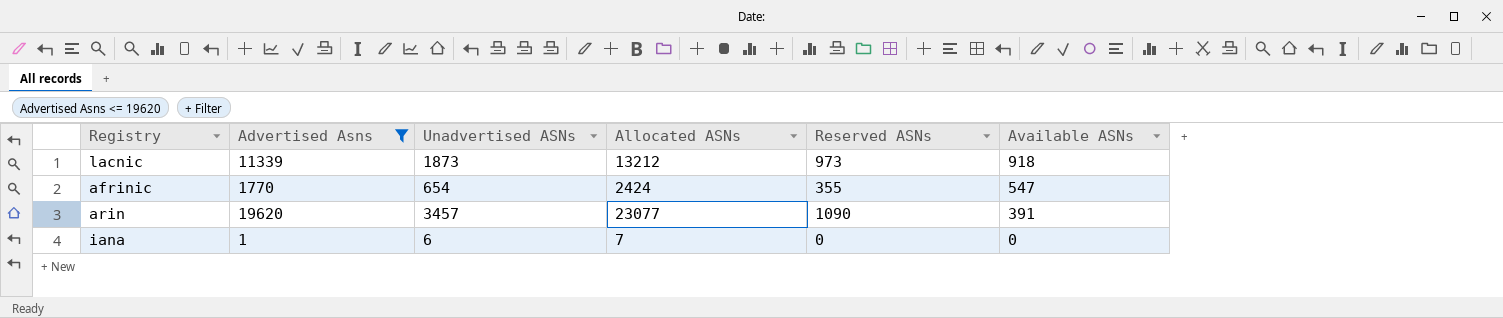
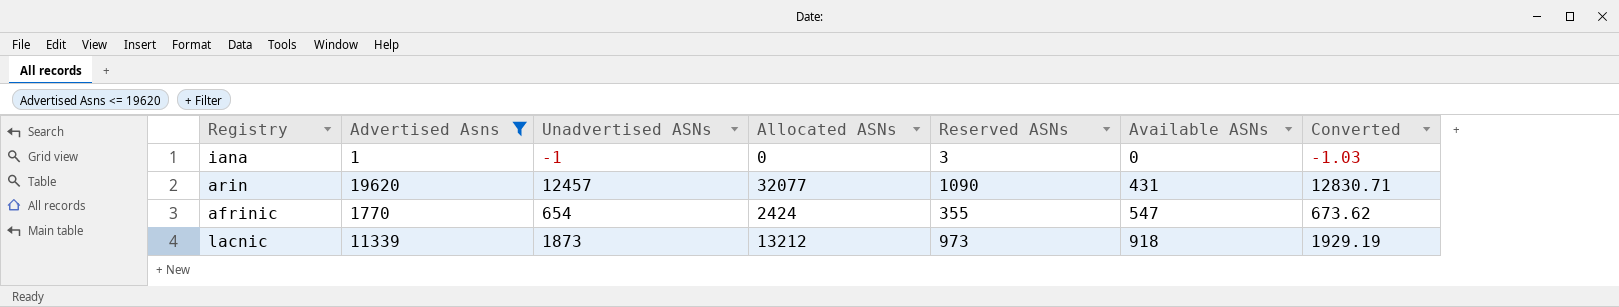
row order: Available ASNs descending -> Available ASNs ascending
column Converted | formula: none -> [Unadvertised ASNs] * 1.03
iana | Unadvertised ASNs: 6 -> -1
iana | Allocated ASNs: 7 -> 0
iana | Reserved ASNs: 0 -> 3
arin | Unadvertised ASNs: 3457 -> 12457
arin | Allocated ASNs: 23077 -> 32077
arin | Available ASNs: 391 -> 431

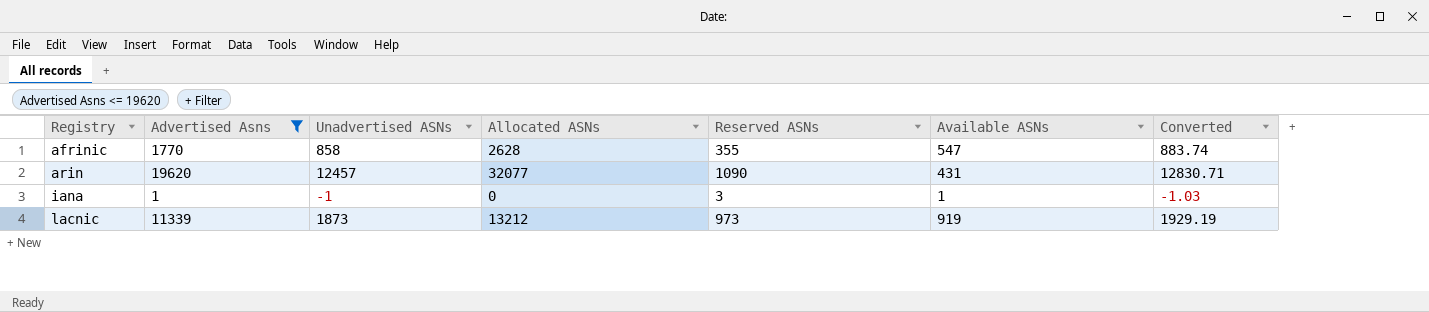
row order: Available ASNs ascending -> Registry ascending
afrinic | Unadvertised ASNs: 654 -> 858
afrinic | Allocated ASNs: 2424 -> 2628
afrinic | Converted: 673.62 -> 883.74
iana | Available ASNs: 0 -> 1
lacnic | Available ASNs: 918 -> 919

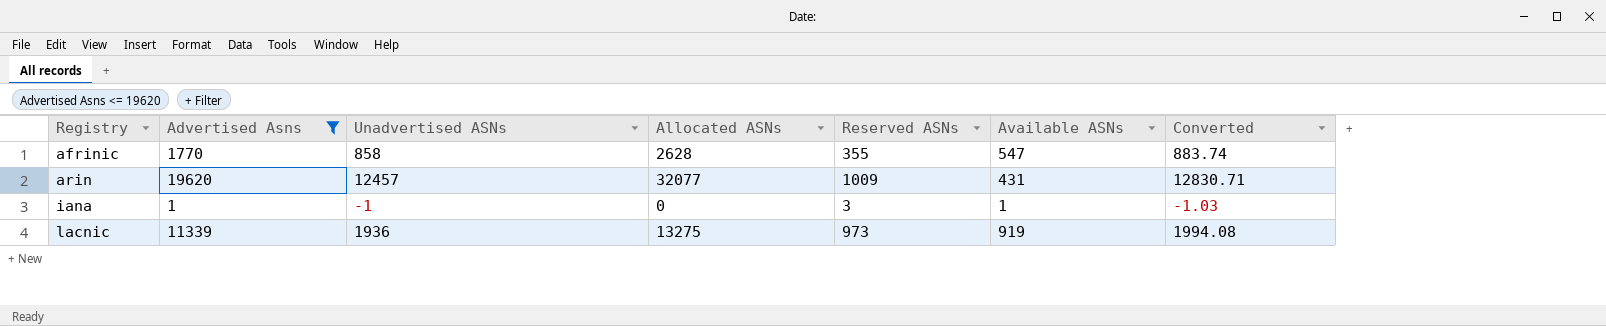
arin | Reserved ASNs: 1090 -> 1009
lacnic | Unadvertised ASNs: 1873 -> 1936
lacnic | Allocated ASNs: 13212 -> 13275
lacnic | Converted: 1929.19 -> 1994.08

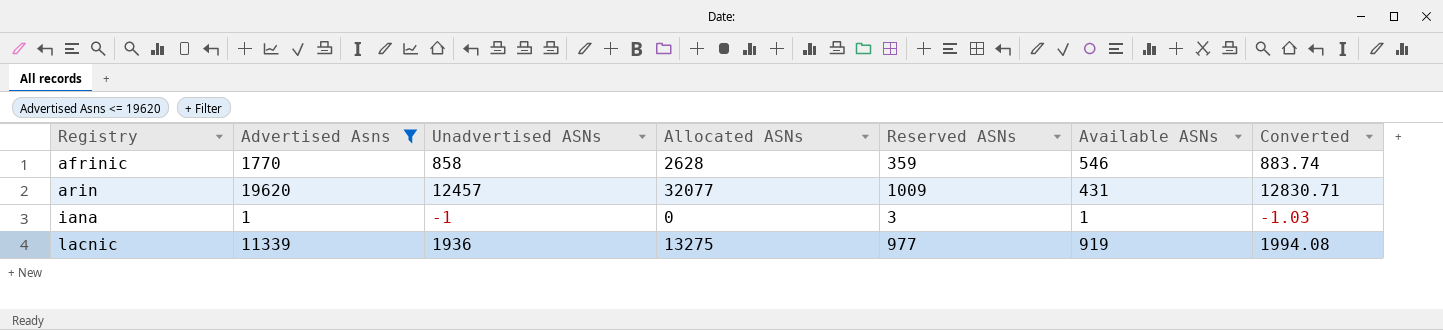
afrinic | Reserved ASNs: 355 -> 359
afrinic | Available ASNs: 547 -> 546
lacnic | Reserved ASNs: 973 -> 977

